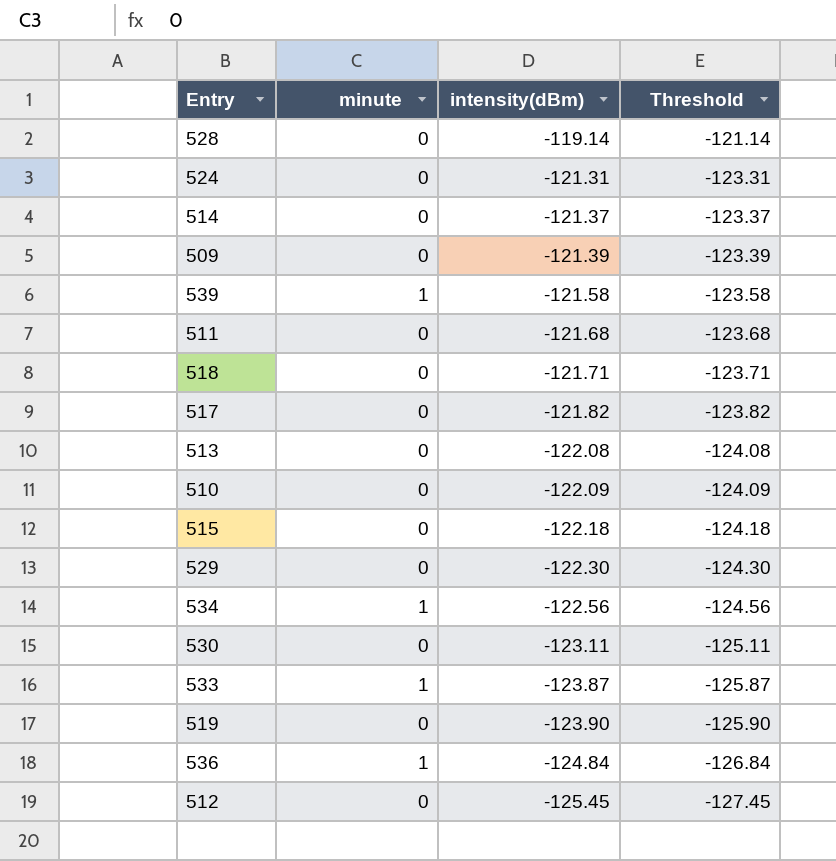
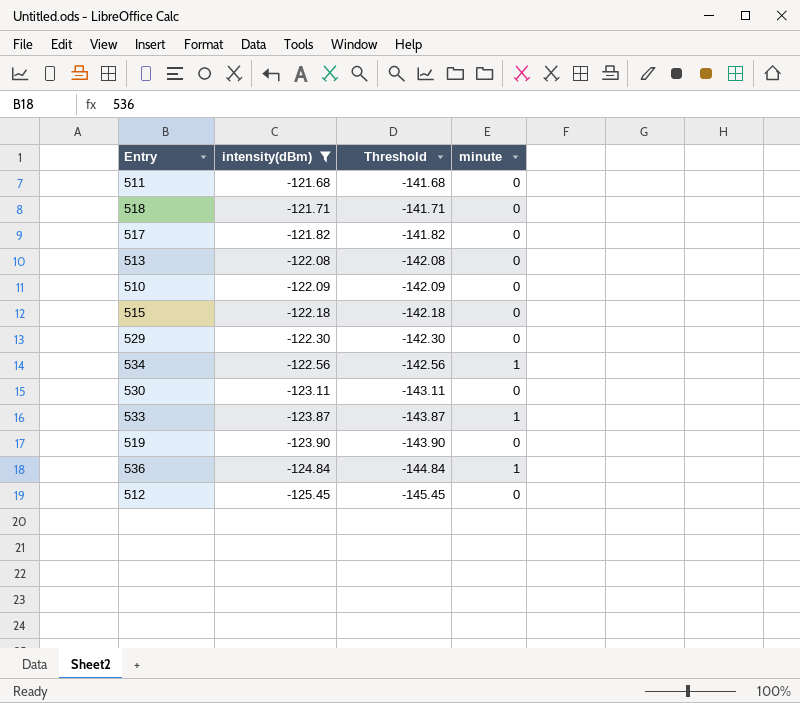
filter: none -> intensity(dBm) <= -121.68
column Threshold | formula: [intensity(dBm)] - 2 -> [intensity(dBm)] - 20
column minute | position: 2 -> 4

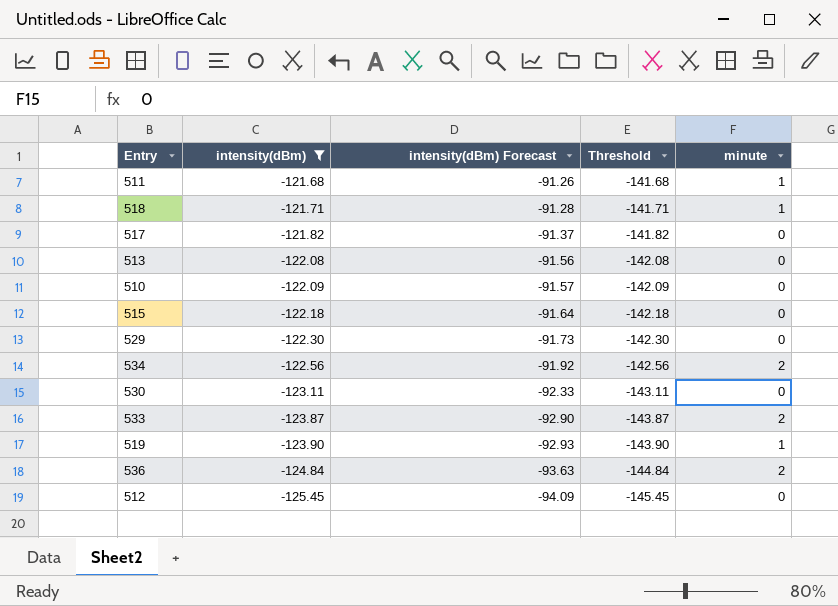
column intensity(dBm) Forecast | formula: none -> [intensity(dBm)] * 0.75
511 | minute: 0 -> 1
518 | minute: 0 -> 1
534 | minute: 1 -> 2
533 | minute: 1 -> 2
519 | minute: 0 -> 1
536 | minute: 1 -> 2

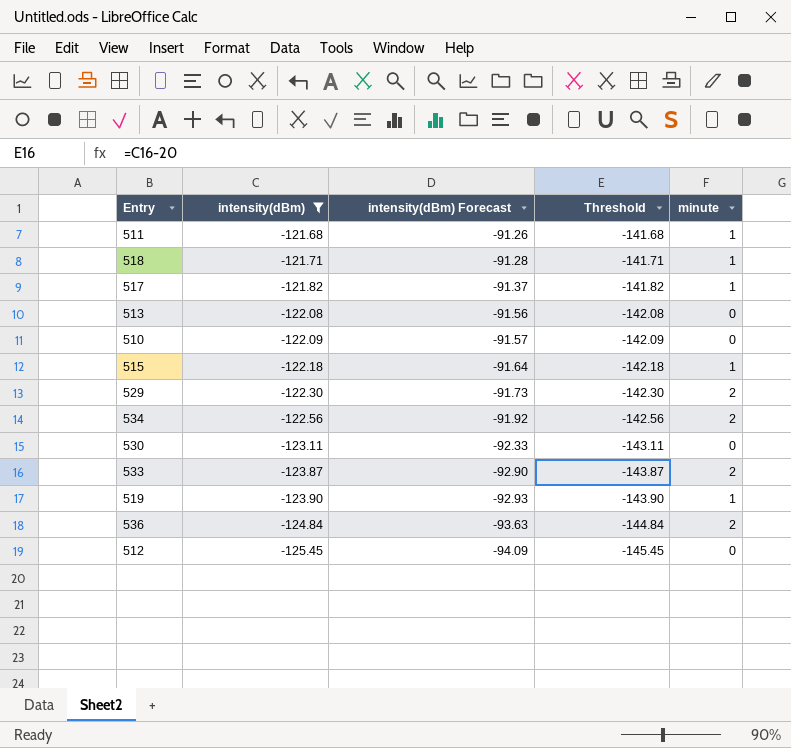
517 | minute: 0 -> 1
515 | minute: 0 -> 1
529 | minute: 0 -> 2

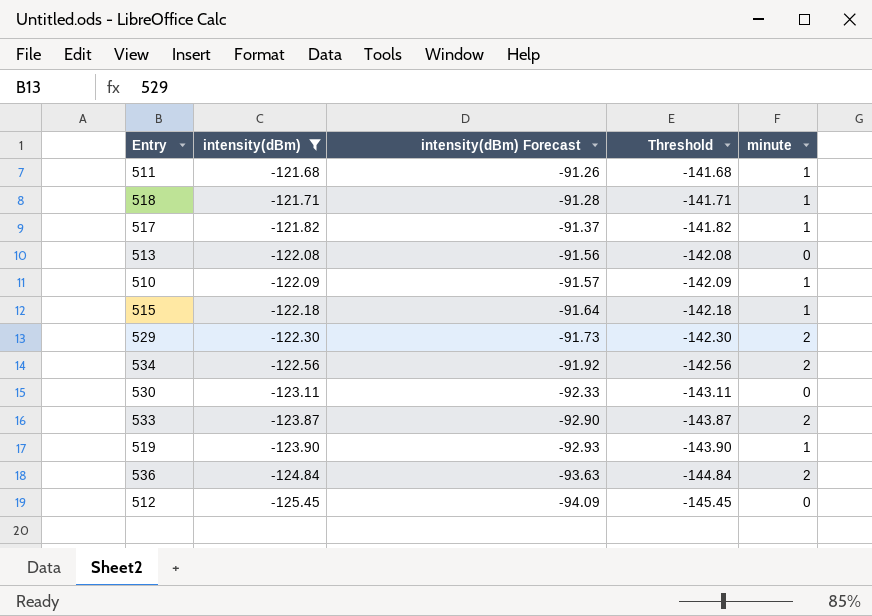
510 | minute: 0 -> 1

